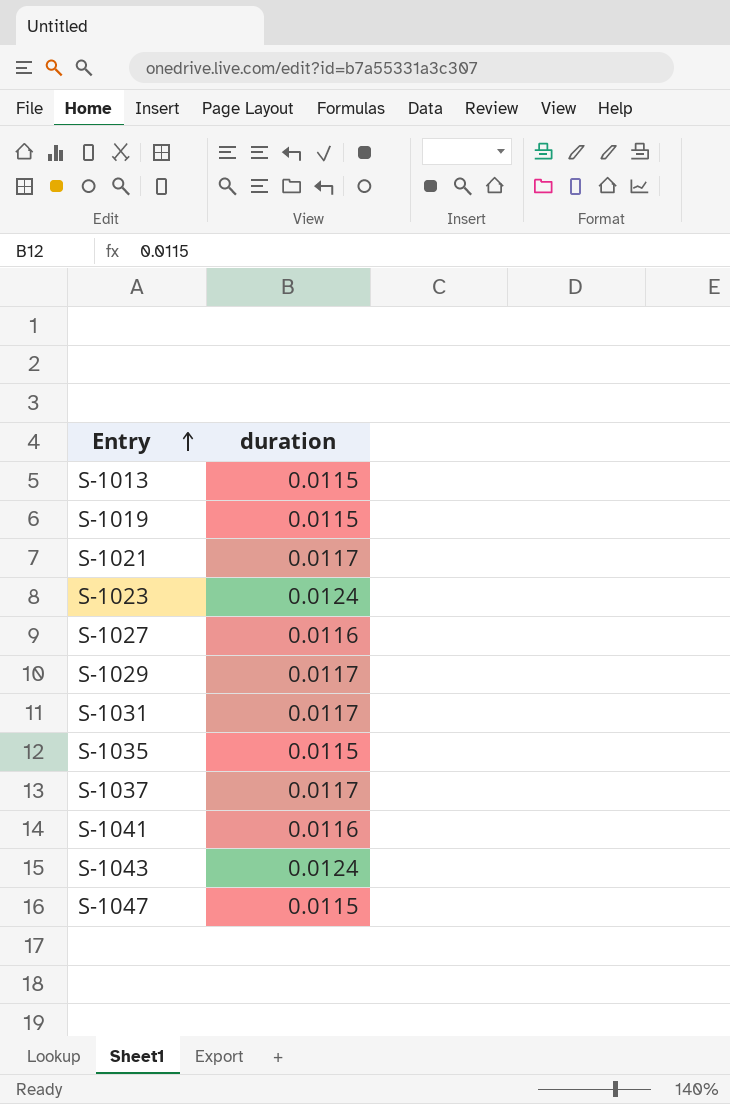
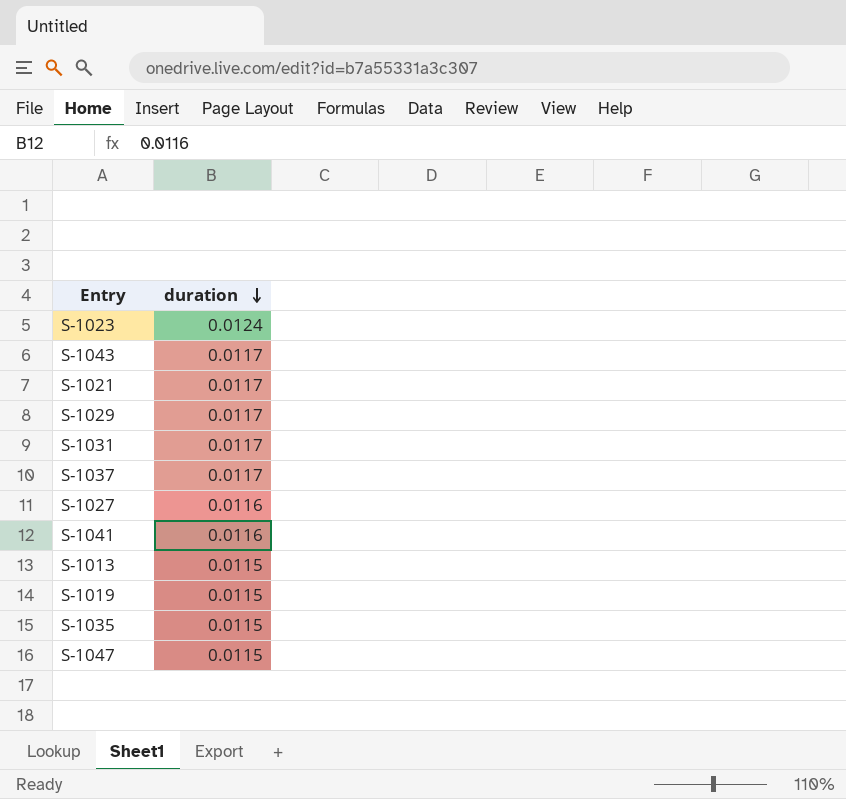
row order: Entry ascending -> duration descending
S-1043 | duration: 0.0124 -> 0.0117

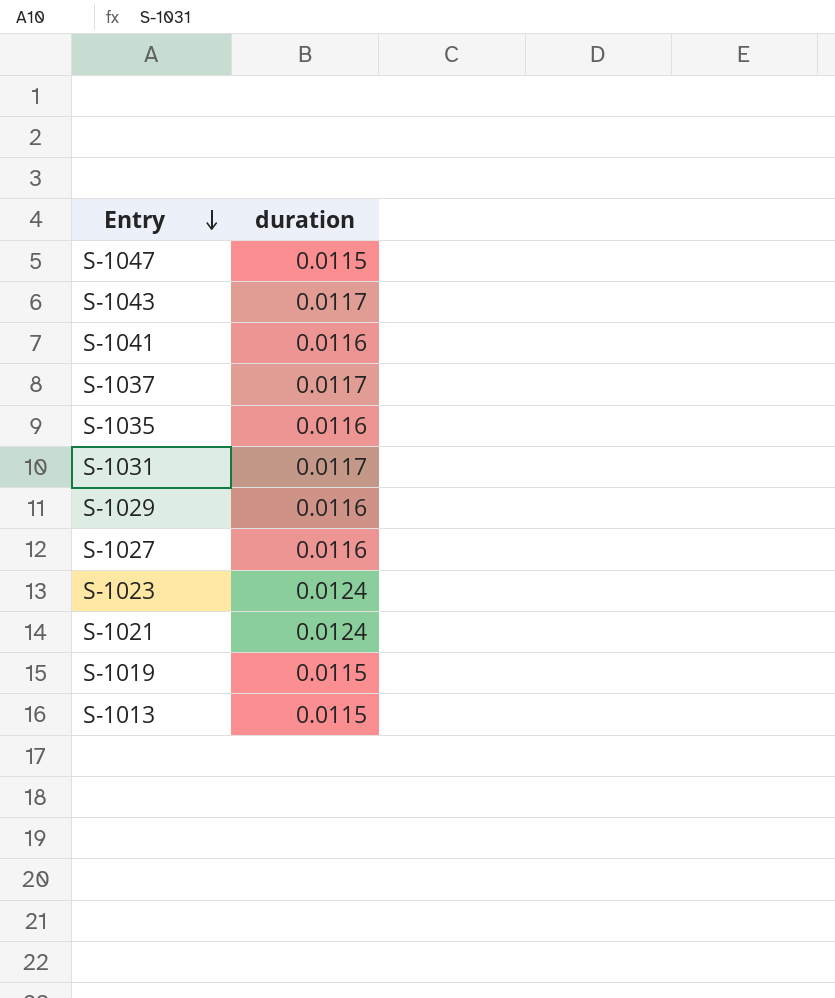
row order: duration descending -> Entry descending
S-1035 | duration: 0.0115 -> 0.0116
S-1029 | duration: 0.0117 -> 0.0116
S-1021 | duration: 0.0117 -> 0.0124

